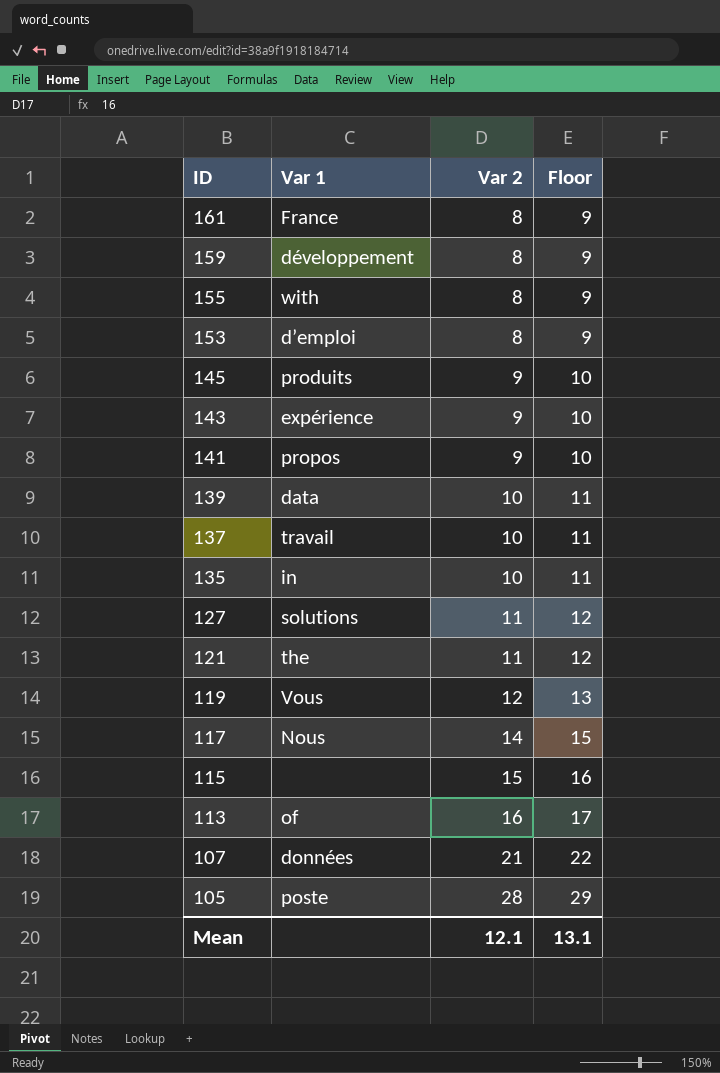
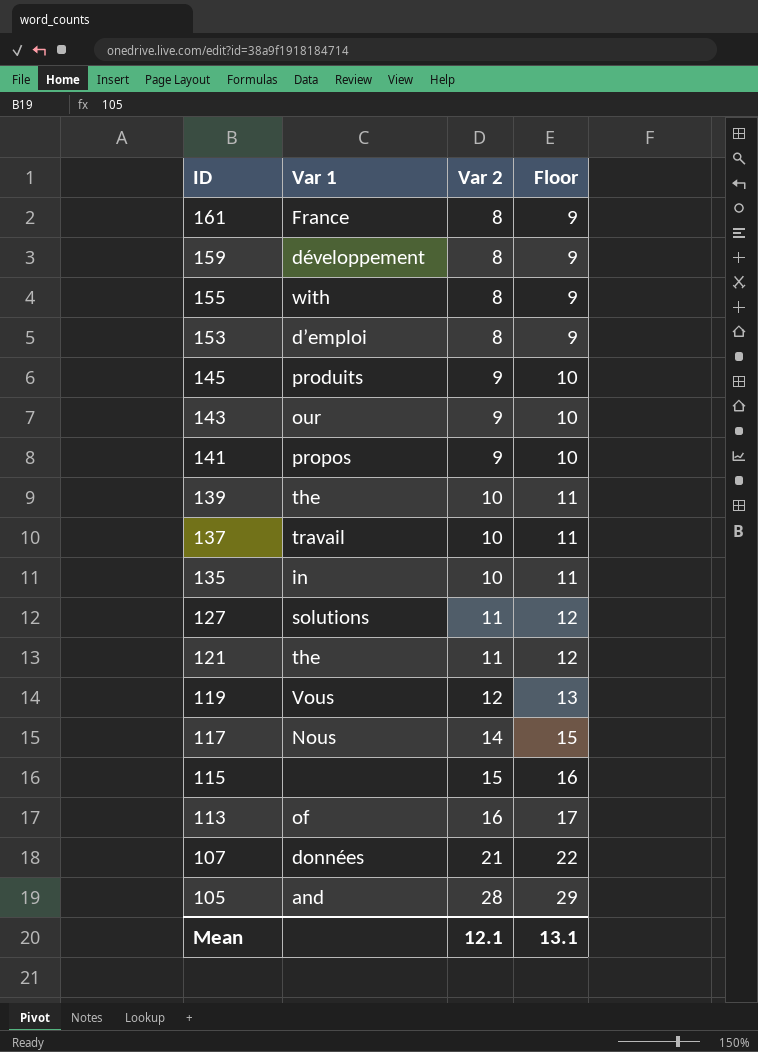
143 | Var 1: expérience -> our
139 | Var 1: data -> the
105 | Var 1: poste -> and

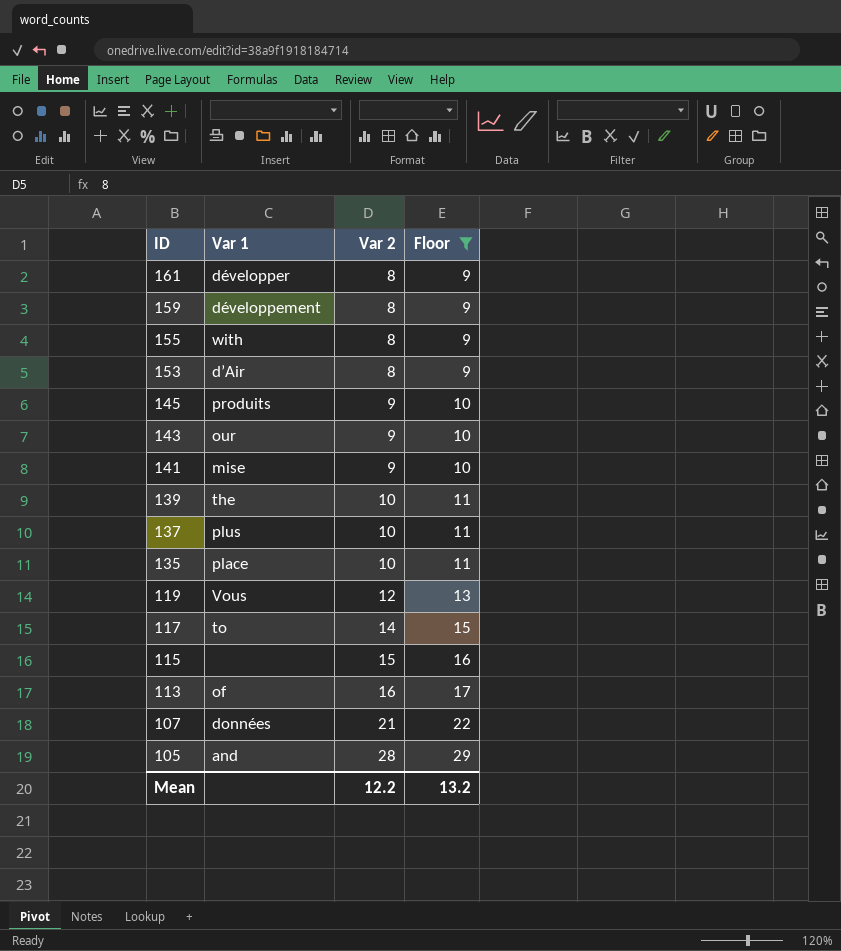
filter: none -> Floor != 12
161 | Var 1: France -> développer
153 | Var 1: d’emploi -> d’Air
141 | Var 1: propos -> mise
137 | Var 1: travail -> plus
135 | Var 1: in -> place
117 | Var 1: Nous -> to
Mean | Var 2: 12.1 -> 12.2
Mean | Floor: 13.1 -> 13.2

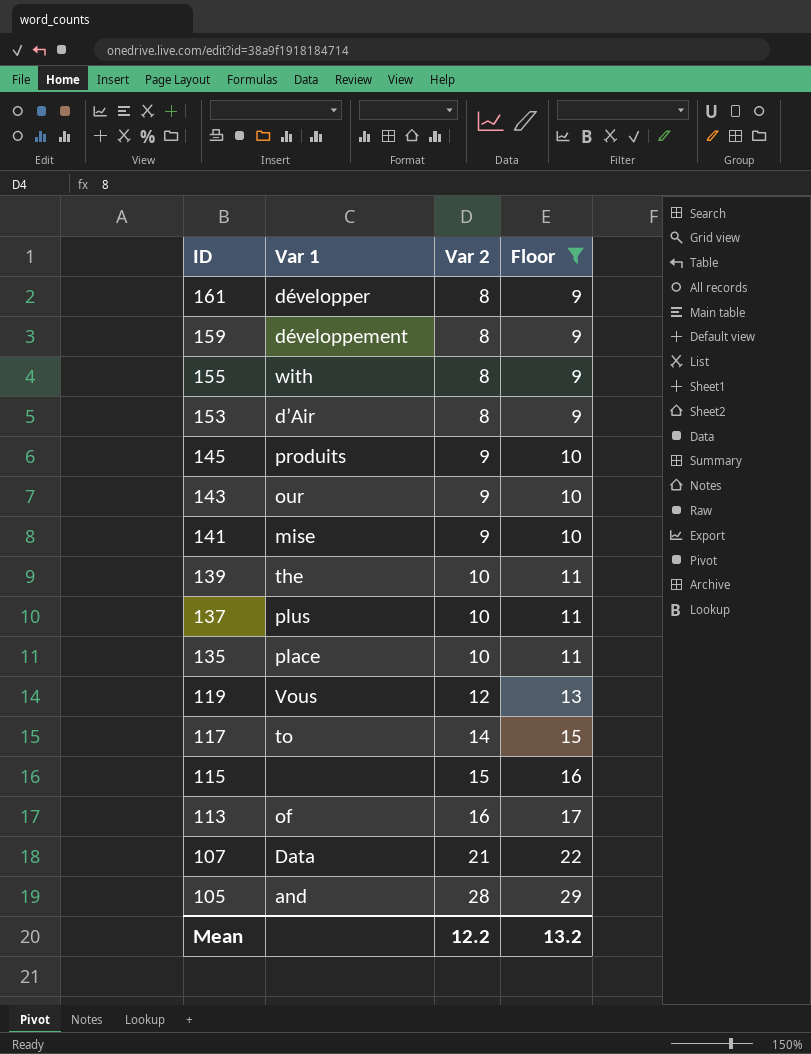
107 | Var 1: données -> Data

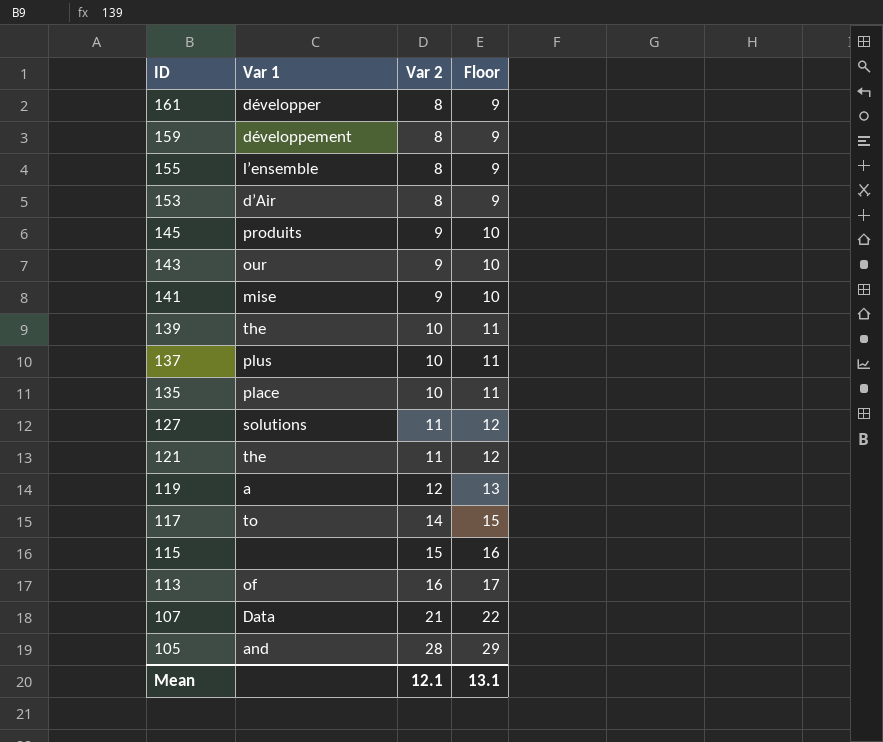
filter: Floor != 12 -> none
155 | Var 1: with -> l’ensemble
119 | Var 1: Vous -> a
Mean | Var 2: 12.2 -> 12.1
Mean | Floor: 13.2 -> 13.1

